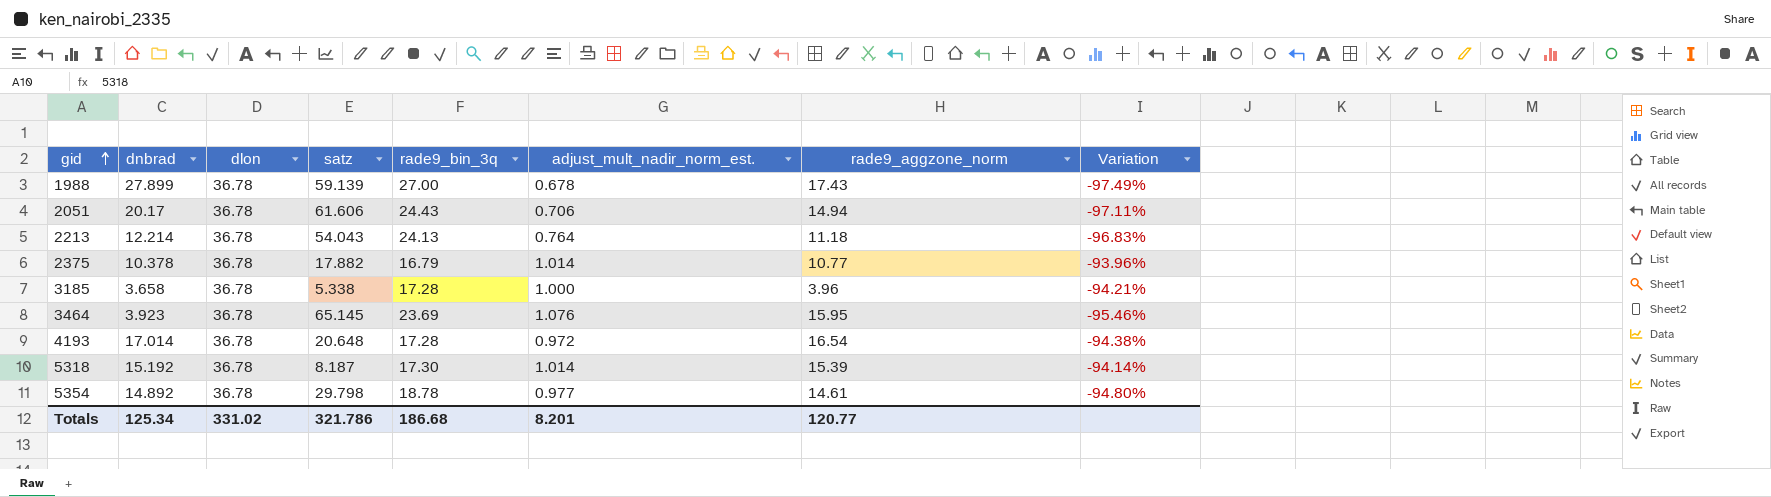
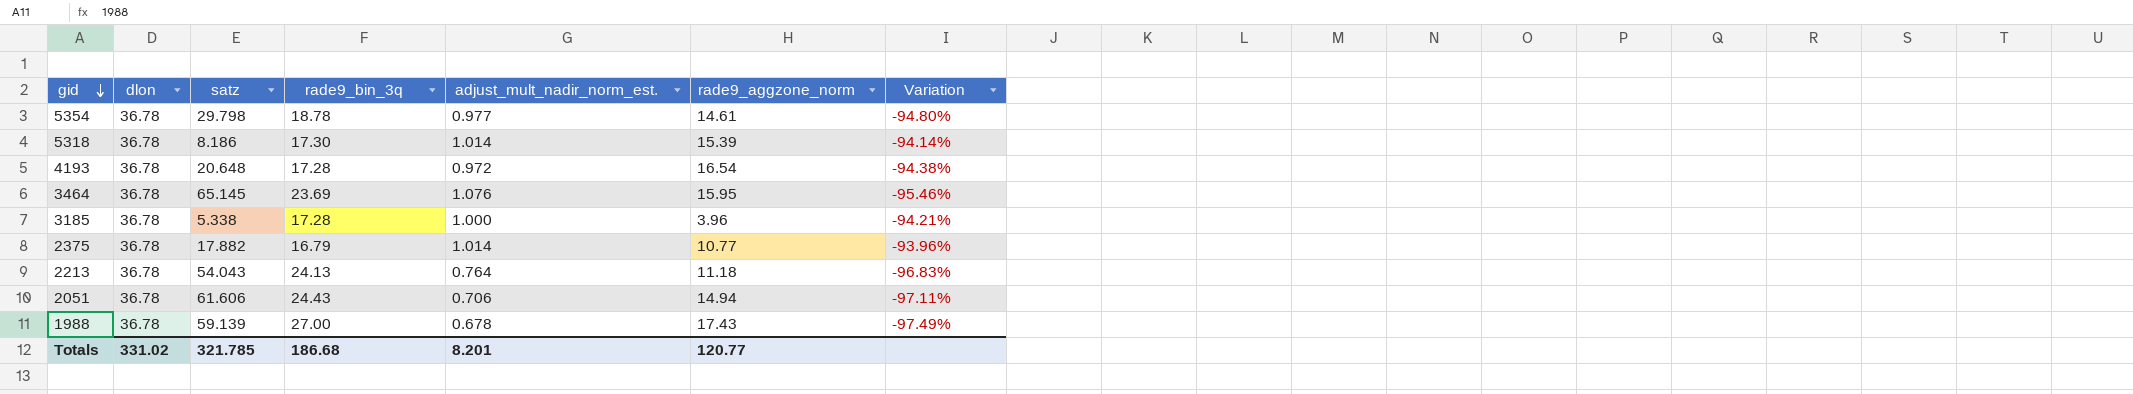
row order: gid ascending -> gid descending
column dnbrad | position: 2 -> none
5318 | satz: 8.187 -> 8.186
Totals | satz: 321.786 -> 321.785

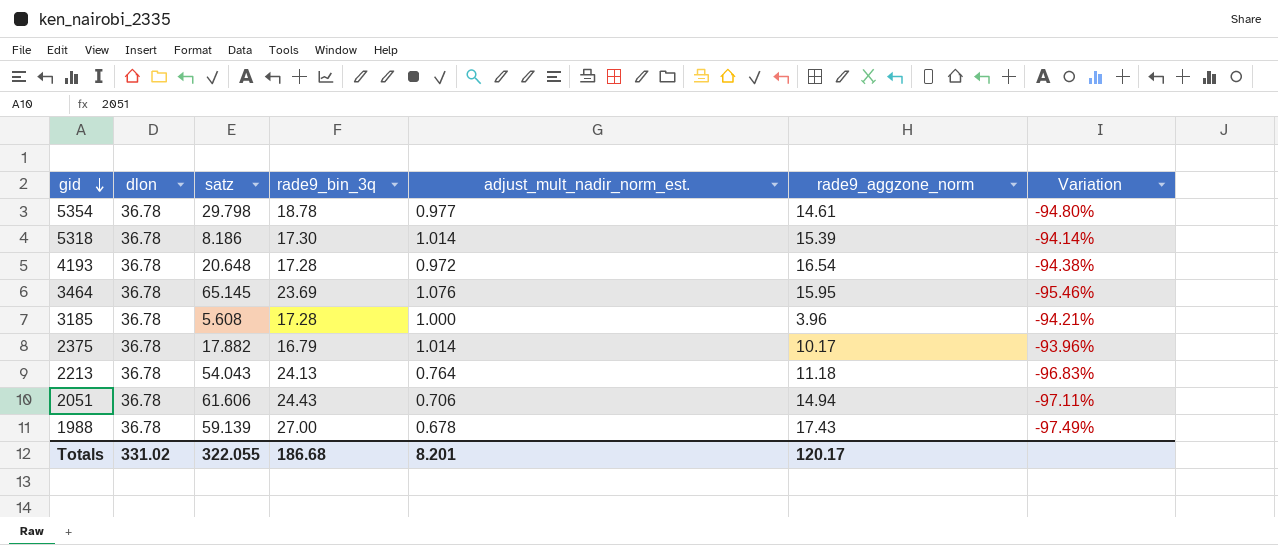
3185 | satz: 5.338 -> 5.608
2375 | rade9_aggzone_norm: 10.77 -> 10.17
Totals | satz: 321.785 -> 322.055
Totals | rade9_aggzone_norm: 120.77 -> 120.17

